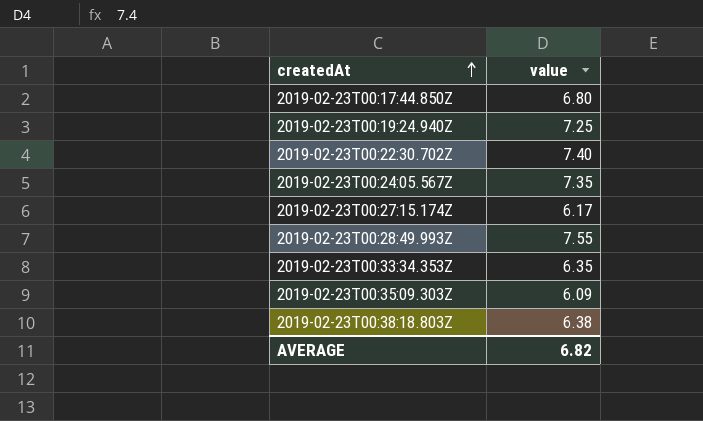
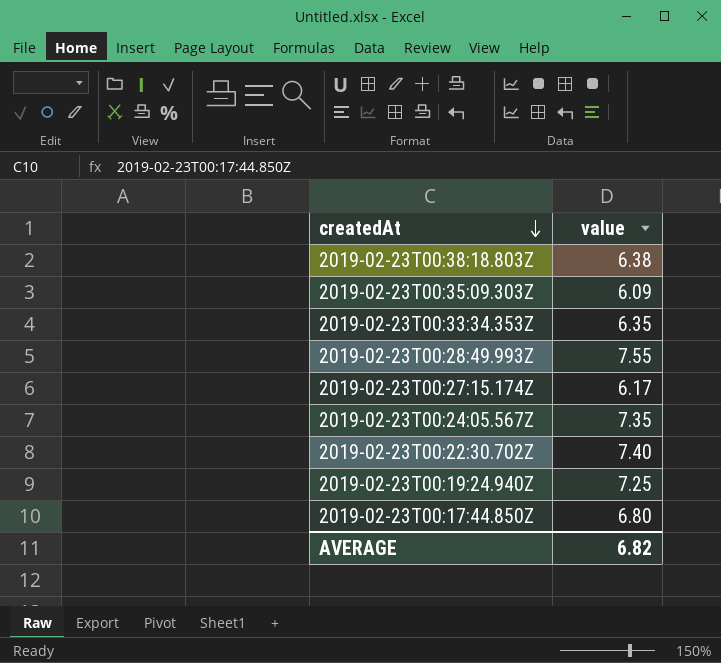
row order: createdAt ascending -> createdAt descending

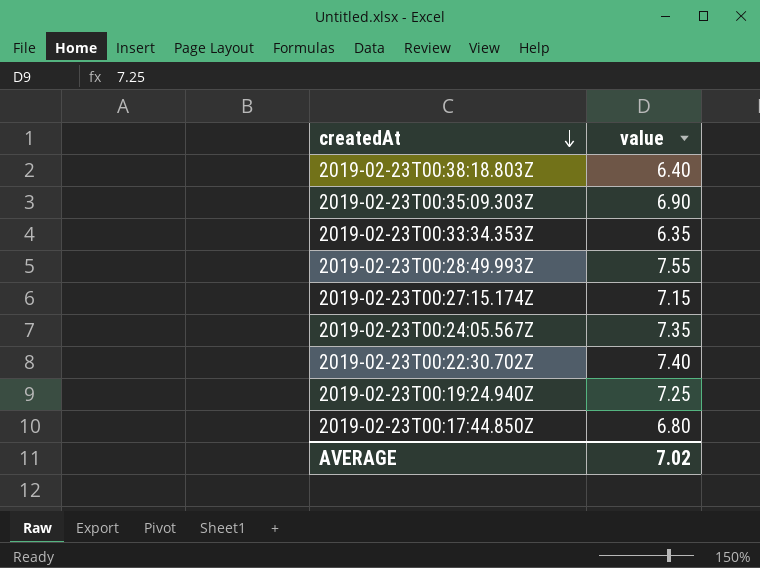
2019-02-23T00:38:18.803Z | value: 6.38 -> 6.40
2019-02-23T00:35:09.303Z | value: 6.09 -> 6.90
2019-02-23T00:27:15.174Z | value: 6.17 -> 7.15
AVERAGE | value: 6.82 -> 7.02

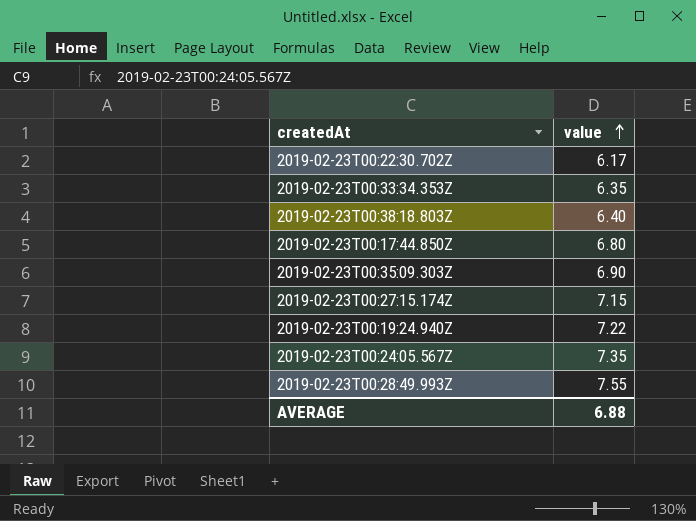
row order: createdAt descending -> value ascending
2019-02-23T00:22:30.702Z | value: 7.40 -> 6.17
2019-02-23T00:19:24.940Z | value: 7.25 -> 7.22
AVERAGE | value: 7.02 -> 6.88

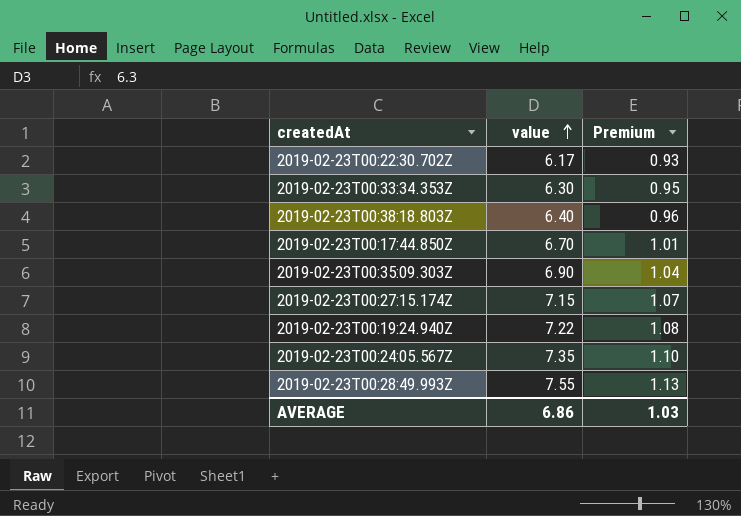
column Premium | formula: none -> [value] * 0.15
2019-02-23T00:33:34.353Z | value: 6.35 -> 6.30
2019-02-23T00:17:44.850Z | value: 6.80 -> 6.70
AVERAGE | value: 6.88 -> 6.86

